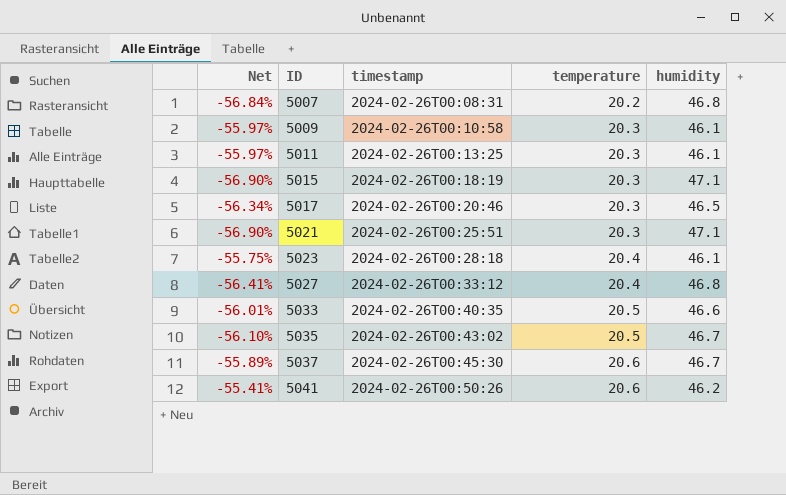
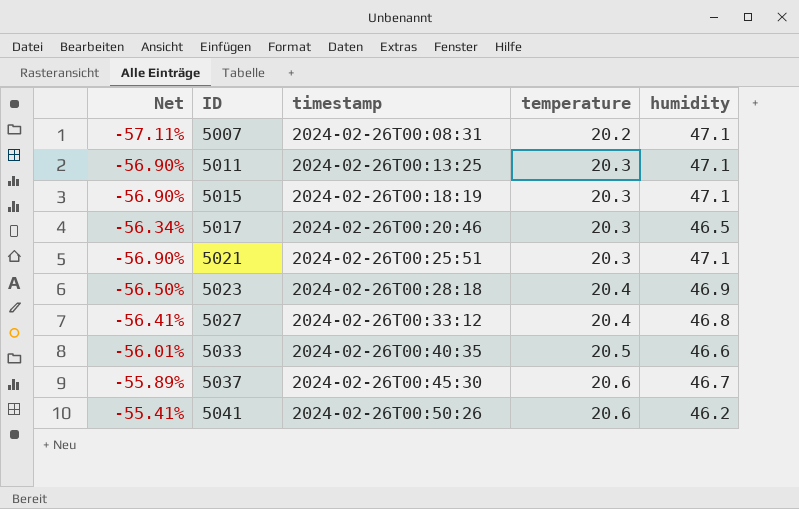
row 5009: -55.97% | 2024-02-26T00:10:58 | 20.3 | 46.1 -> none
row 5035: -56.10% | 2024-02-26T00:43:02 | 20.5 | 46.7 -> none
5007 | Net: -56.84% -> -57.11%
5007 | humidity: 46.8 -> 47.1
5011 | Net: -55.97% -> -56.90%
5011 | humidity: 46.1 -> 47.1
5023 | Net: -55.75% -> -56.50%
5023 | humidity: 46.1 -> 46.9

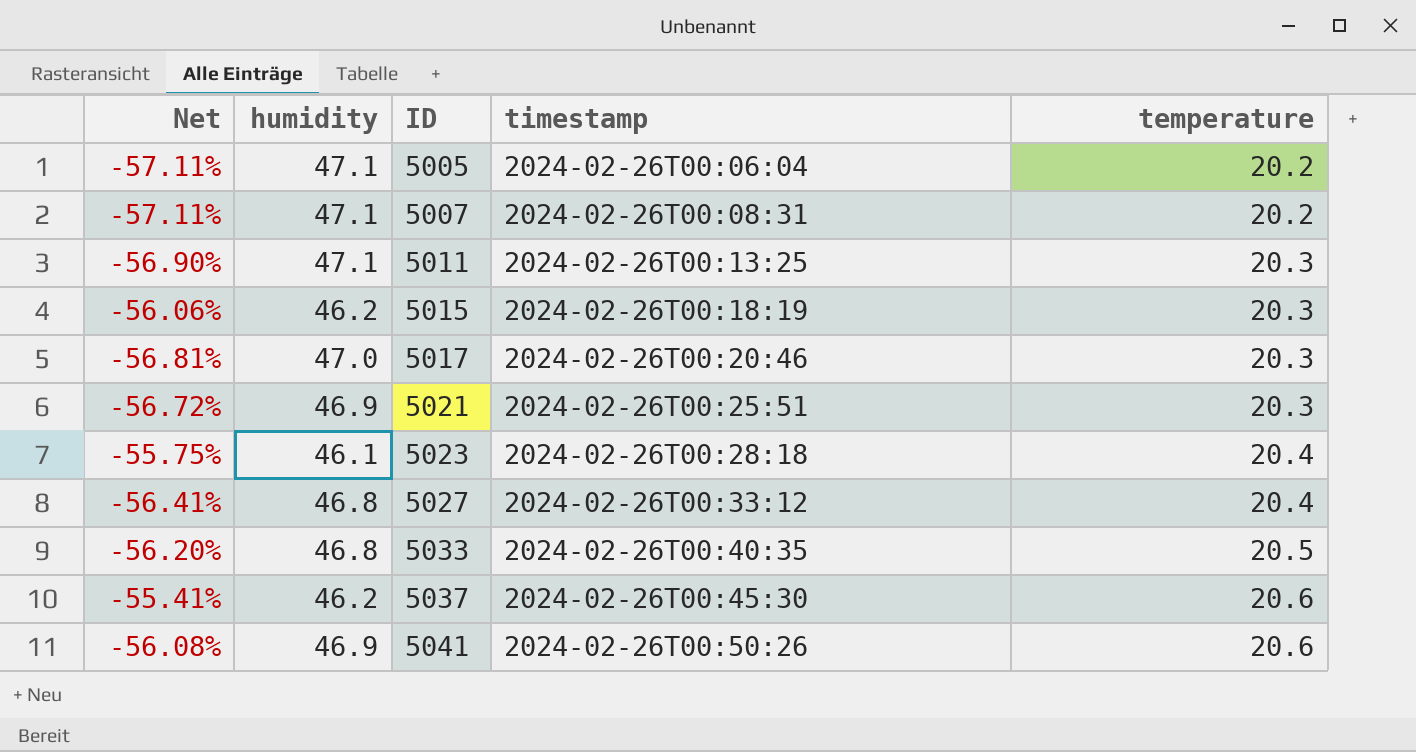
column humidity | position: 5 -> 2
row 5005: none -> -57.11% | 47.1 | 2024-02-26T00:06:04 | 20.2
5015 | Net: -56.90% -> -56.06%
5015 | humidity: 47.1 -> 46.2
5017 | Net: -56.34% -> -56.81%
5017 | humidity: 46.5 -> 47.0
5021 | Net: -56.90% -> -56.72%
5021 | humidity: 47.1 -> 46.9
5023 | Net: -56.50% -> -55.75%
5023 | humidity: 46.9 -> 46.1
5033 | Net: -56.01% -> -56.20%
5033 | humidity: 46.6 -> 46.8
5037 | Net: -55.89% -> -55.41%
5037 | humidity: 46.7 -> 46.2
5041 | Net: -55.41% -> -56.08%
5041 | humidity: 46.2 -> 46.9

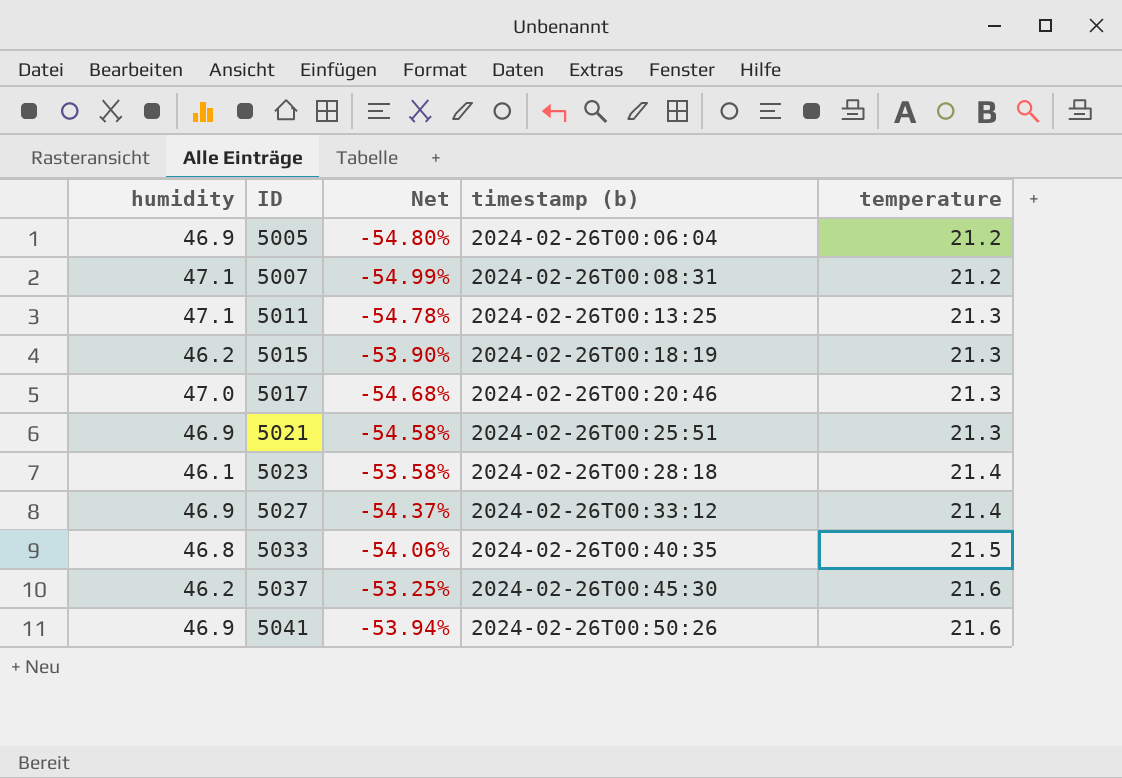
column Net | position: 1 -> 3
column name: timestamp -> timestamp (b)
5005 | humidity: 47.1 -> 46.9
5005 | Net: -57.11% -> -54.80%
5005 | temperature: 20.2 -> 21.2
5007 | Net: -57.11% -> -54.99%
5007 | temperature: 20.2 -> 21.2
5011 | Net: -56.90% -> -54.78%
5011 | temperature: 20.3 -> 21.3
5015 | Net: -56.06% -> -53.90%
5015 | temperature: 20.3 -> 21.3
5017 | Net: -56.81% -> -54.68%
5017 | temperature: 20.3 -> 21.3
5021 | Net: -56.72% -> -54.58%
5021 | temperature: 20.3 -> 21.3
5023 | Net: -55.75% -> -53.58%
5023 | temperature: 20.4 -> 21.4
5027 | humidity: 46.8 -> 46.9
5027 | Net: -56.41% -> -54.37%
5027 | temperature: 20.4 -> 21.4
5033 | Net: -56.20% -> -54.06%
5033 | temperature: 20.5 -> 21.5
5037 | Net: -55.41% -> -53.25%
5037 | temperature: 20.6 -> 21.6
5041 | Net: -56.08% -> -53.94%
5041 | temperature: 20.6 -> 21.6

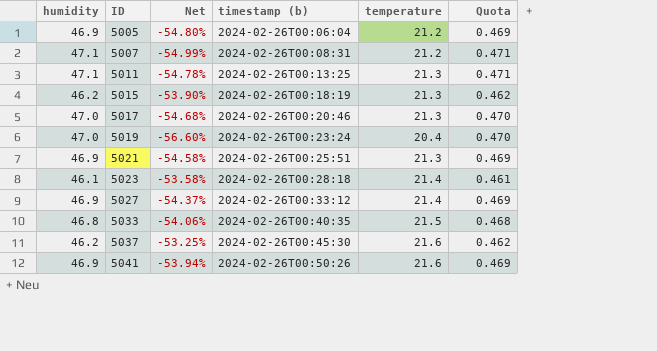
column Quota | formula: none -> [humidity] * 0.01
row 5019: none -> 47.0 | -56.60% | 2024-02-26T00:23:24 | 20.4 | 0.470

